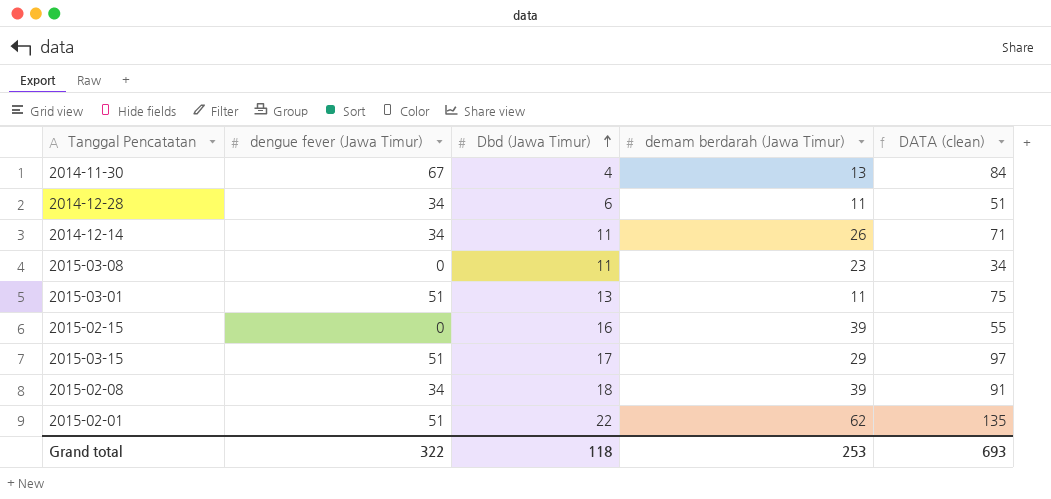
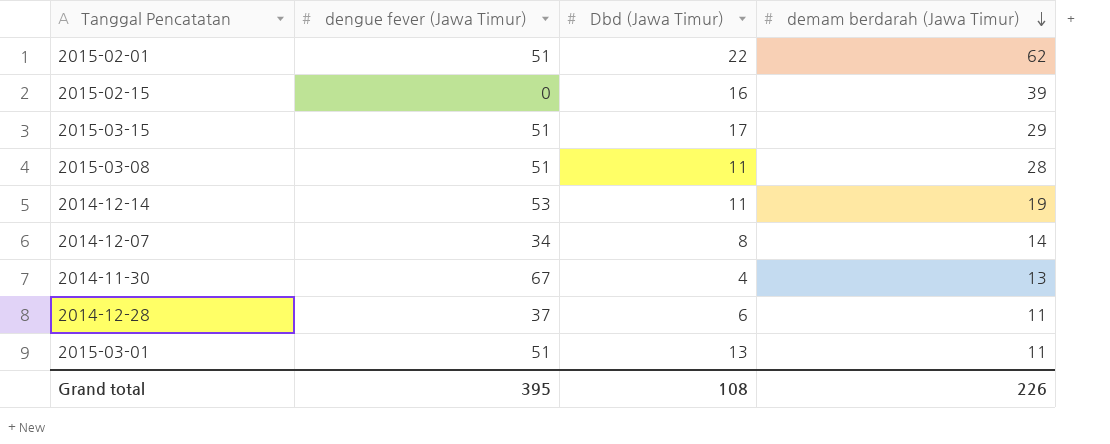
row order: Dbd (Jawa Timur) ascending -> demam berdarah (Jawa Timur) descending
column DATA (clean) | formula: [dengue fever (Jawa Timur)] + [Dbd (Jawa Timur)] + [demam berdarah (Jawa Timur)] -> none
row 2015-02-08: 34 | 18 | 39 | 91 -> none
2015-03-08 | dengue fever (Jawa Timur): 0 -> 51
2015-03-08 | demam berdarah (Jawa Timur): 23 -> 28
2014-12-14 | dengue fever (Jawa Timur): 34 -> 53
2014-12-14 | demam berdarah (Jawa Timur): 26 -> 19
row 2014-12-07: none -> 34 | 8 | 14
2014-12-28 | dengue fever (Jawa Timur): 34 -> 37
Grand total | dengue fever (Jawa Timur): 322 -> 395
Grand total | Dbd (Jawa Timur): 118 -> 108
Grand total | demam berdarah (Jawa Timur): 253 -> 226

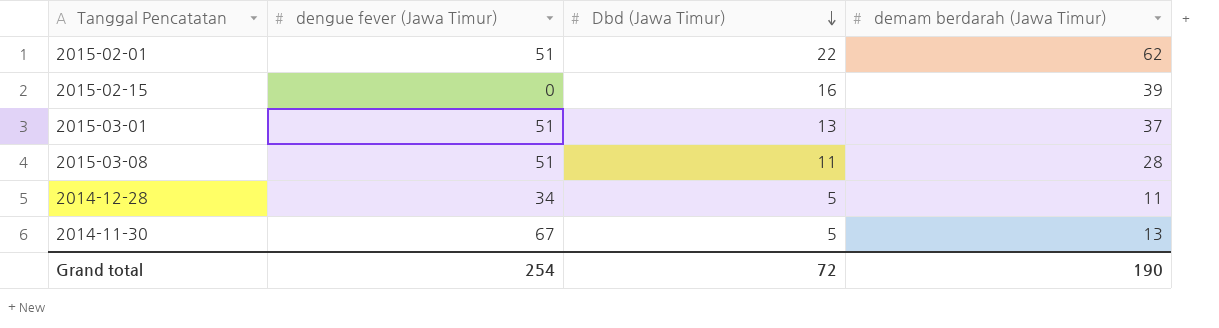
row order: demam berdarah (Jawa Timur) descending -> Dbd (Jawa Timur) descending
row 2015-03-15: 51 | 17 | 29 -> none
row 2014-12-14: 53 | 11 | 19 -> none
row 2014-12-07: 34 | 8 | 14 -> none
2015-03-01 | demam berdarah (Jawa Timur): 11 -> 37
2014-12-28 | dengue fever (Jawa Timur): 37 -> 34
2014-12-28 | Dbd (Jawa Timur): 6 -> 5
2014-11-30 | Dbd (Jawa Timur): 4 -> 5
Grand total | dengue fever (Jawa Timur): 395 -> 254
Grand total | Dbd (Jawa Timur): 108 -> 72
Grand total | demam berdarah (Jawa Timur): 226 -> 190

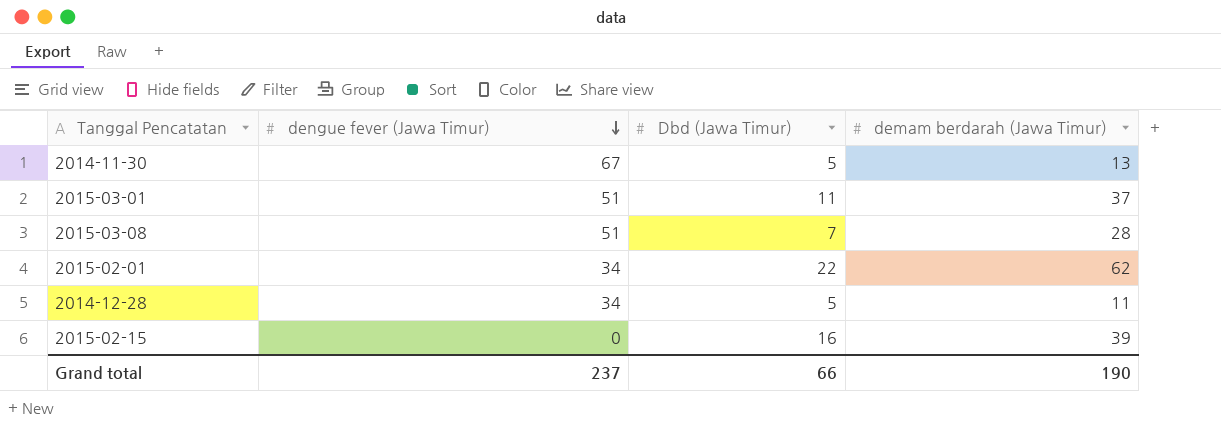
row order: Dbd (Jawa Timur) descending -> dengue fever (Jawa Timur) descending
2015-03-01 | Dbd (Jawa Timur): 13 -> 11
2015-03-08 | Dbd (Jawa Timur): 11 -> 7
2015-02-01 | dengue fever (Jawa Timur): 51 -> 34
Grand total | dengue fever (Jawa Timur): 254 -> 237
Grand total | Dbd (Jawa Timur): 72 -> 66

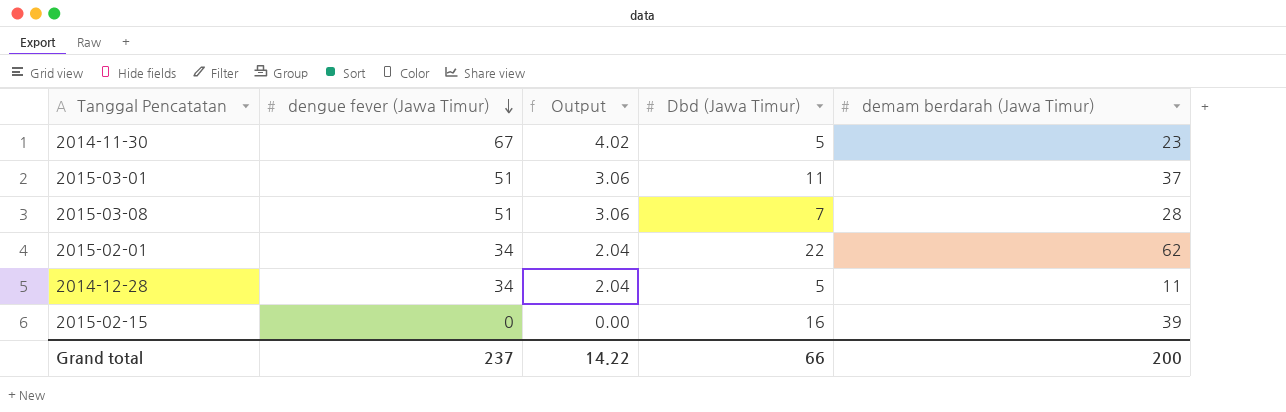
column Output | formula: none -> [dengue fever (Jawa Timur)] * 0.06
2014-11-30 | demam berdarah (Jawa Timur): 13 -> 23
Grand total | demam berdarah (Jawa Timur): 190 -> 200

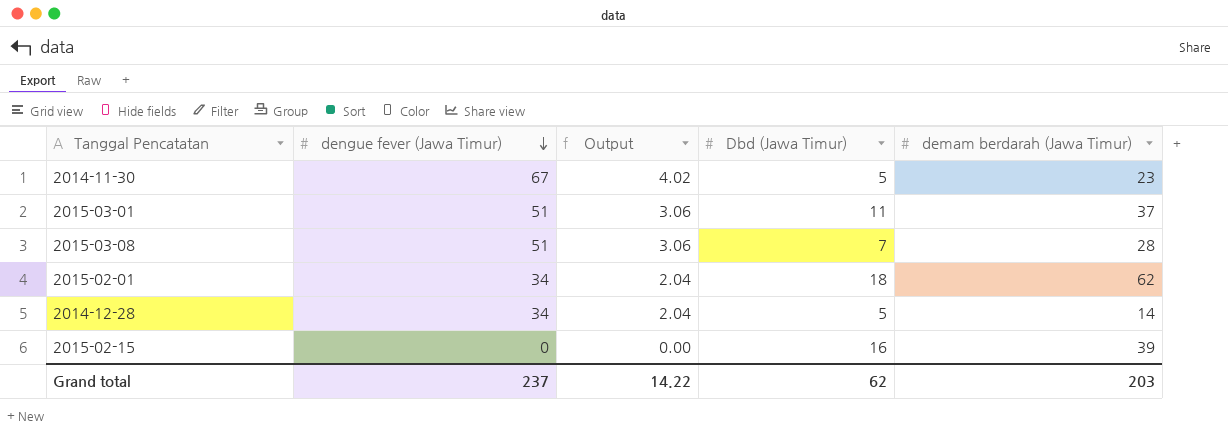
2015-02-01 | Dbd (Jawa Timur): 22 -> 18
2014-12-28 | demam berdarah (Jawa Timur): 11 -> 14
Grand total | Dbd (Jawa Timur): 66 -> 62
Grand total | demam berdarah (Jawa Timur): 200 -> 203

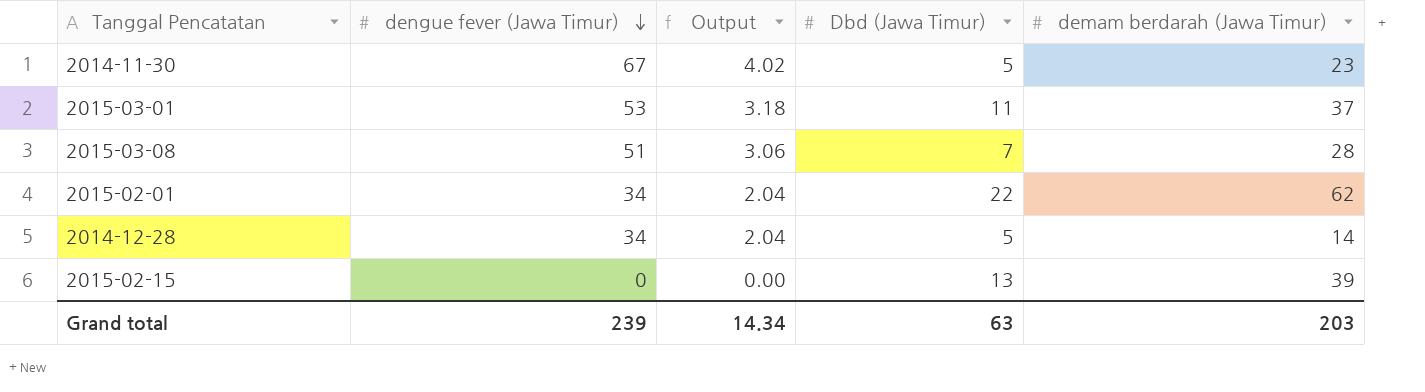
2015-03-01 | dengue fever (Jawa Timur): 51 -> 53
2015-03-01 | Output: 3.06 -> 3.18
2015-02-01 | Dbd (Jawa Timur): 18 -> 22
2015-02-15 | Dbd (Jawa Timur): 16 -> 13
Grand total | dengue fever (Jawa Timur): 237 -> 239
Grand total | Output: 14.22 -> 14.34
Grand total | Dbd (Jawa Timur): 62 -> 63

